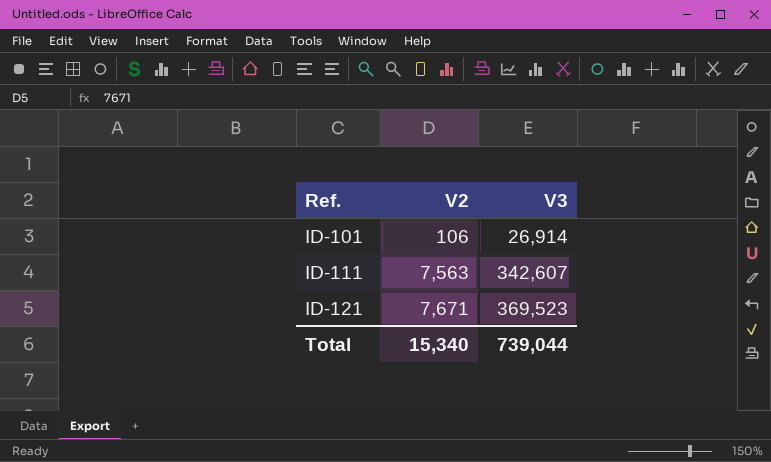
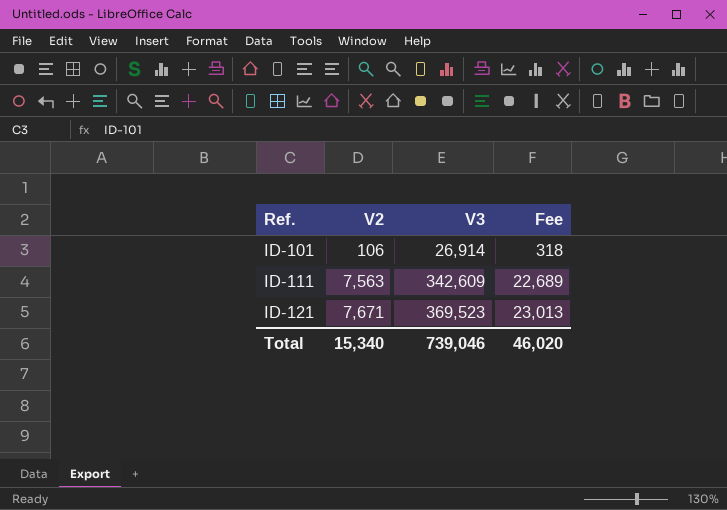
column Fee | formula: none -> [V2] * 3
ID-111 | V3: 342,607 -> 342,609
Total | V3: 739,044 -> 739,046

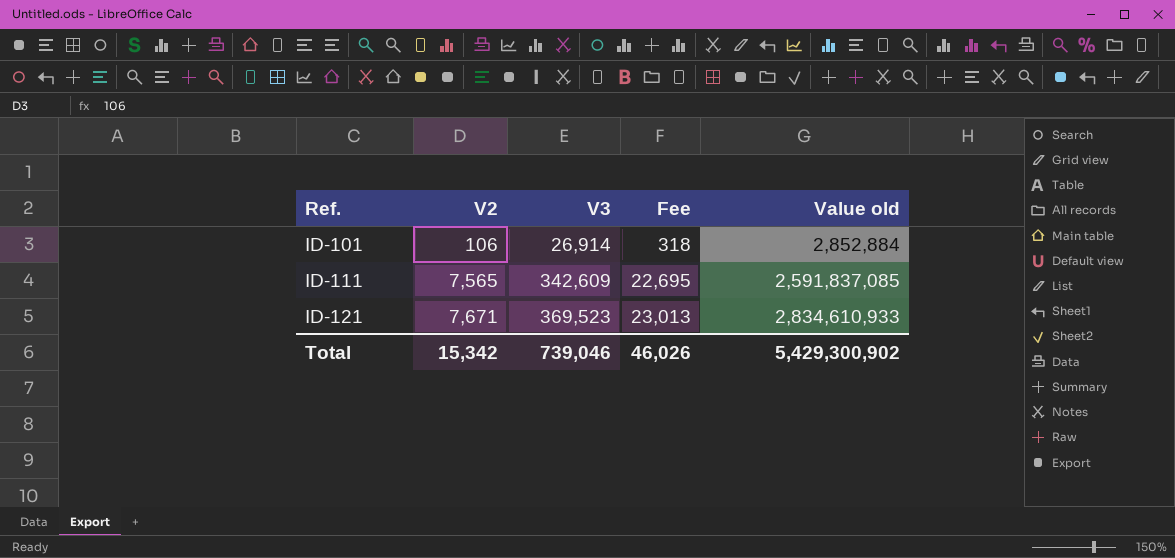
column Value old | formula: none -> [V2] * [V3]
ID-111 | V2: 7,563 -> 7,565
ID-111 | Fee: 22,689 -> 22,695
Total | V2: 15,340 -> 15,342
Total | Fee: 46,020 -> 46,026

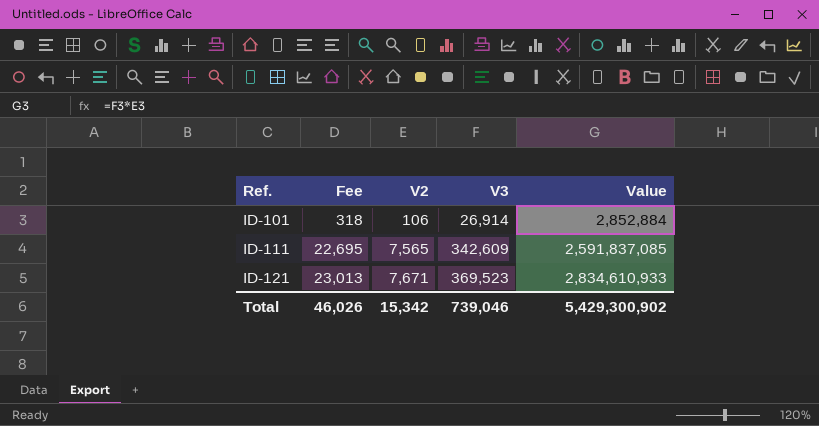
column Fee | position: 4 -> 2
column name: Value old -> Value

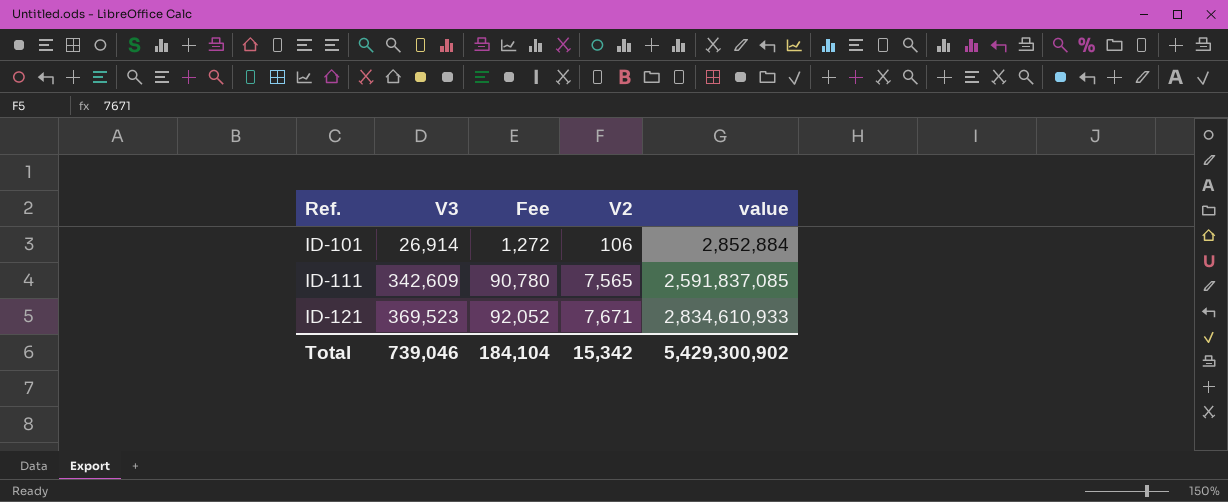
column V3 | position: 4 -> 2
column Fee | formula: [V2] * 3 -> [V2] * 12
column name: Value -> value
Total | Fee: 46,026 -> 184,104

